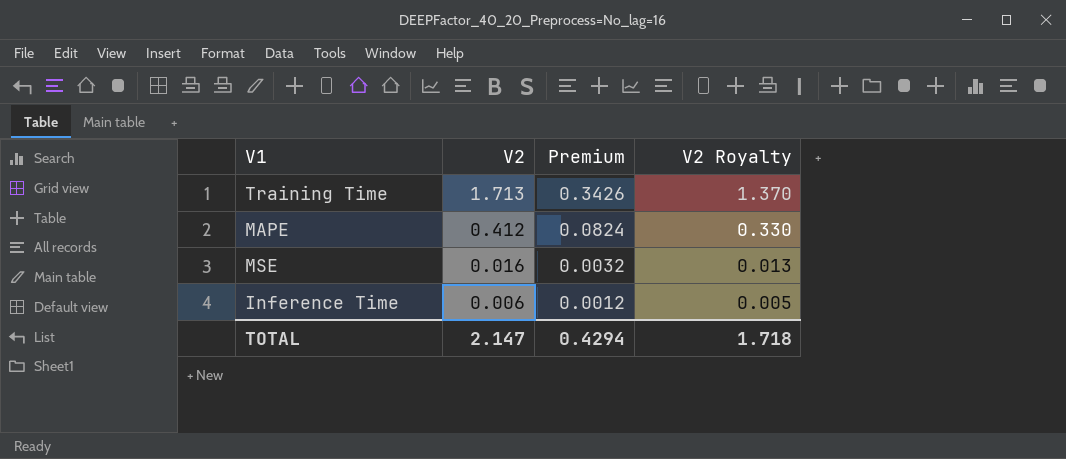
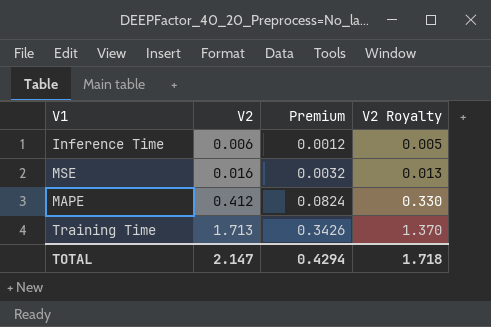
row order: V2 descending -> V2 ascending

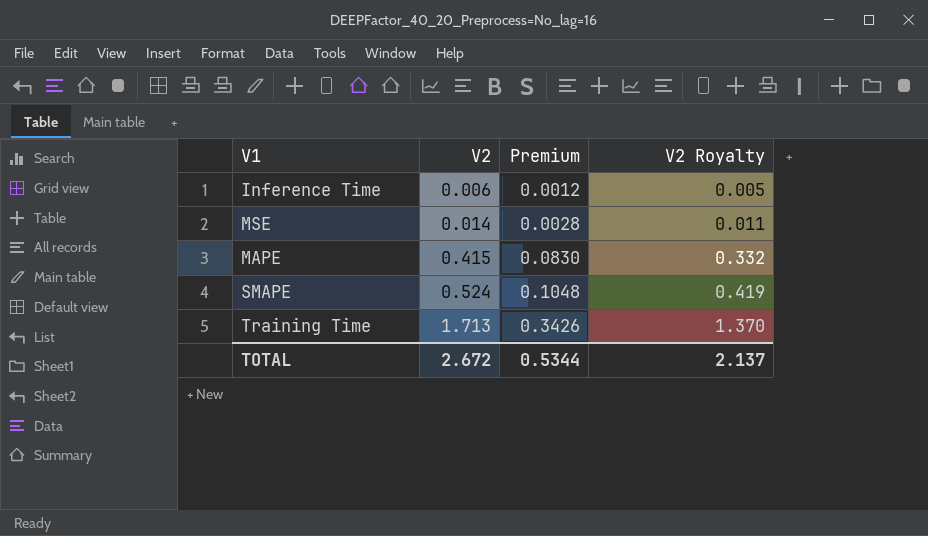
MSE | V2: 0.016 -> 0.014
MSE | Premium: 0.0032 -> 0.0028
MSE | V2 Royalty: 0.013 -> 0.011
MAPE | V2: 0.412 -> 0.415
MAPE | Premium: 0.0824 -> 0.0830
MAPE | V2 Royalty: 0.330 -> 0.332
row SMAPE: none -> 0.524 | 0.1048 | 0.419
TOTAL | V2: 2.147 -> 2.672
TOTAL | Premium: 0.4294 -> 0.5344
TOTAL | V2 Royalty: 1.718 -> 2.137

